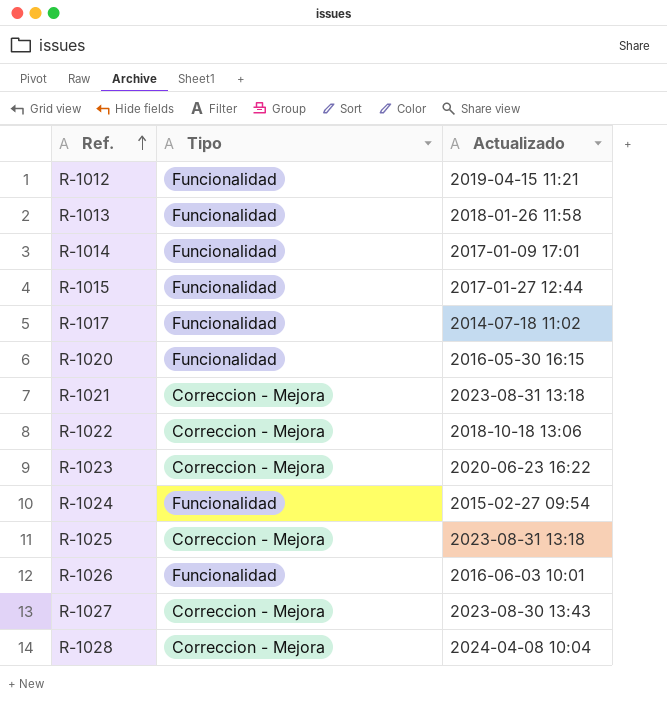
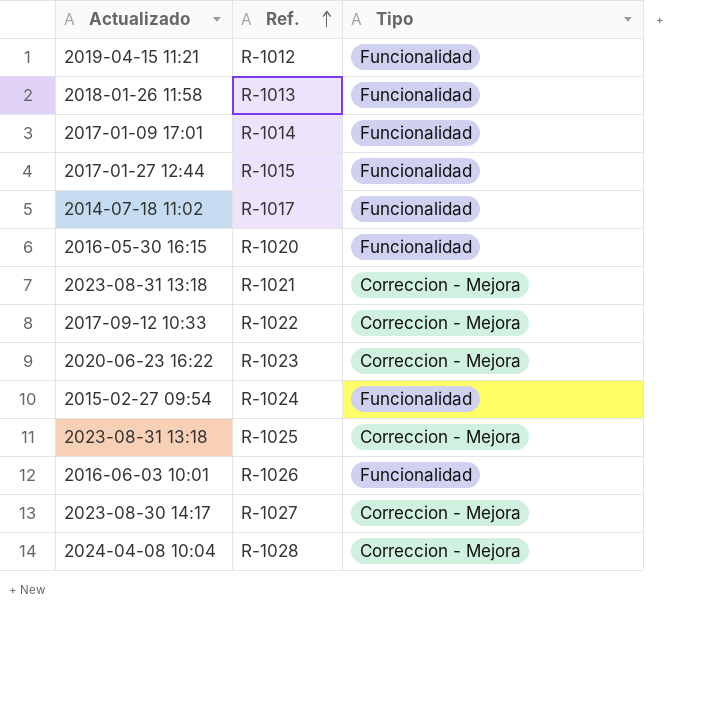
column Actualizado | position: 3 -> 1
R-1022 | Actualizado: 2018-10-18 13:06 -> 2017-09-12 10:33
R-1027 | Actualizado: 2023-08-30 13:43 -> 2023-08-30 14:17

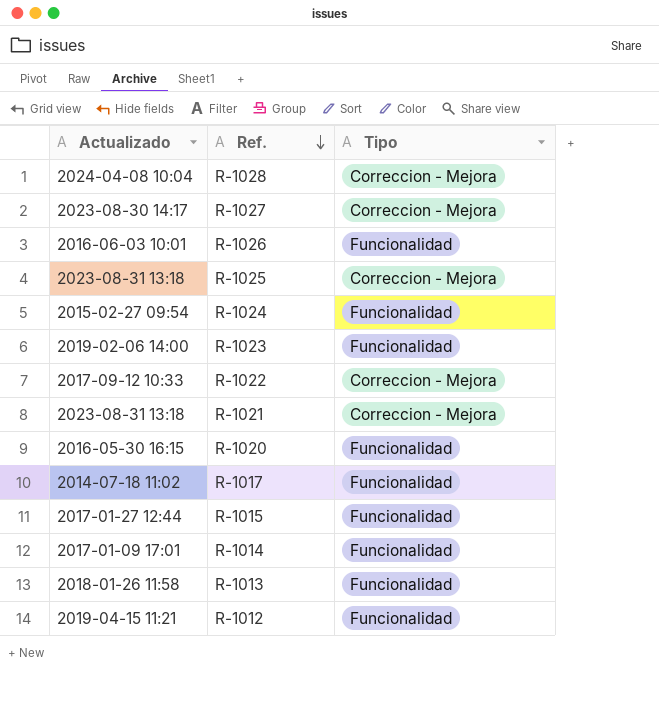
row order: Ref. ascending -> Ref. descending
R-1023 | Actualizado: 2020-06-23 16:22 -> 2019-02-06 14:00
R-1023 | Tipo: Correccion - Mejora -> Funcionalidad

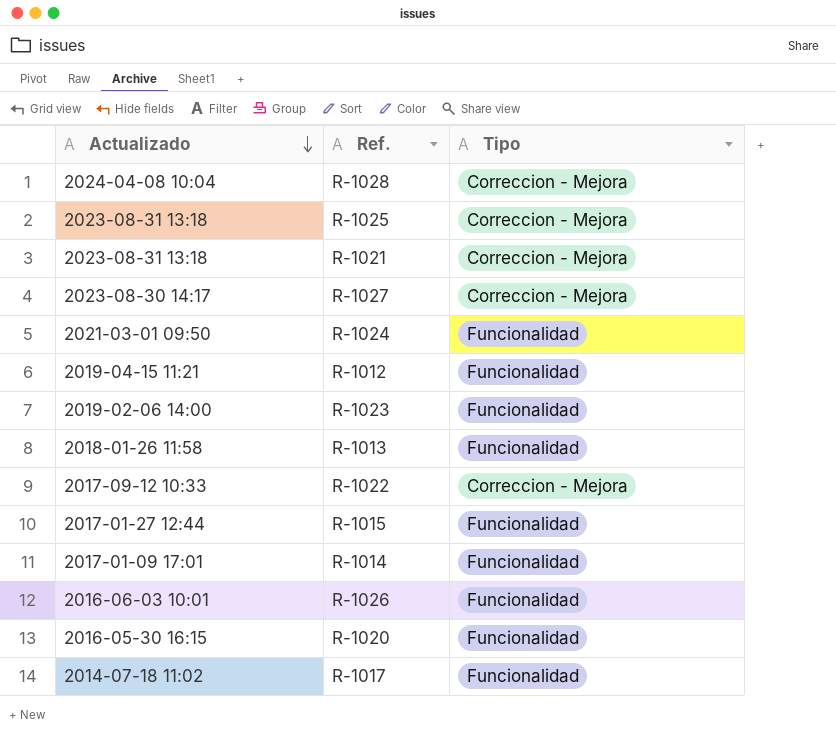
row order: Ref. descending -> Actualizado descending
R-1024 | Actualizado: 2015-02-27 09:54 -> 2021-03-01 09:50

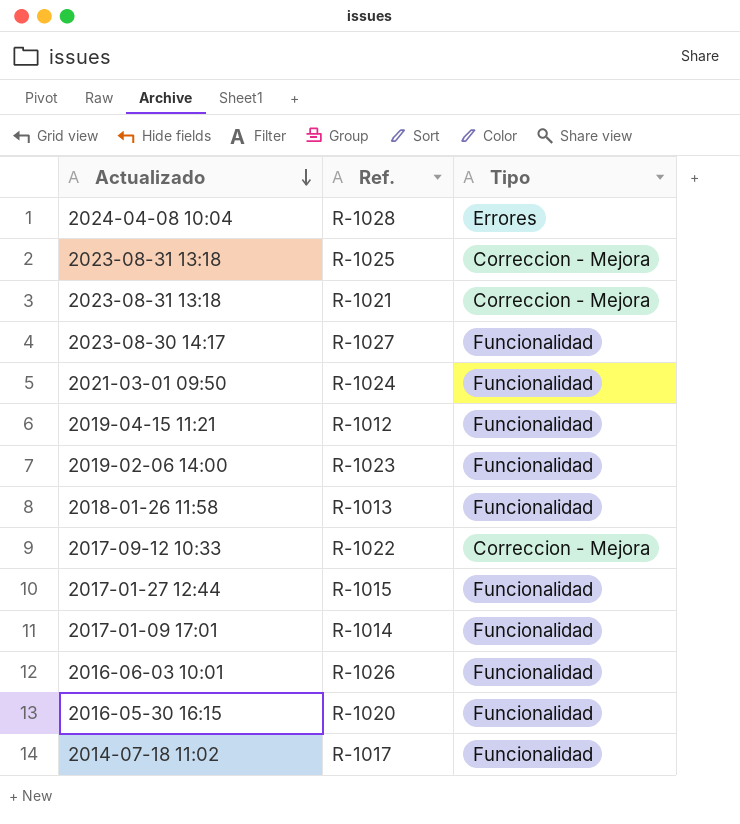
R-1028 | Tipo: Correccion - Mejora -> Errores
R-1027 | Tipo: Correccion - Mejora -> Funcionalidad

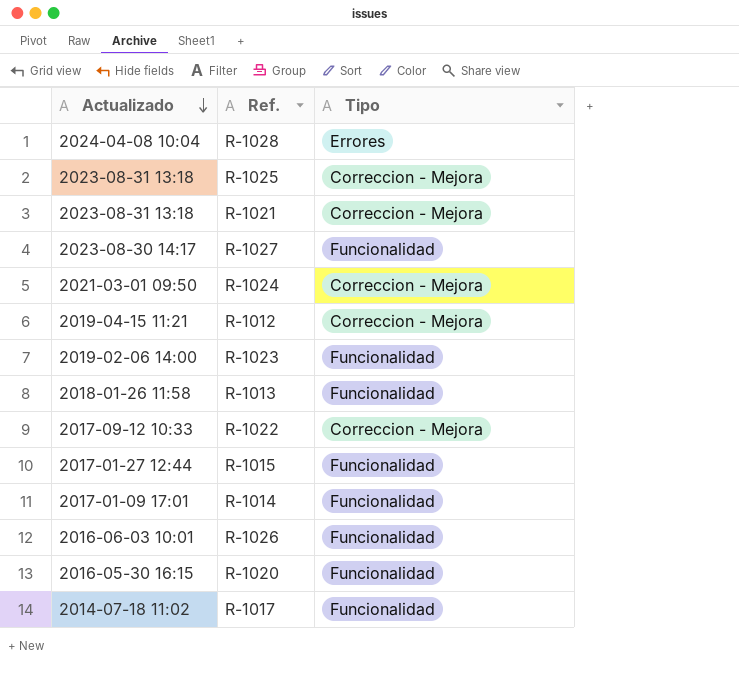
R-1024 | Tipo: Funcionalidad -> Correccion - Mejora
R-1012 | Tipo: Funcionalidad -> Correccion - Mejora

